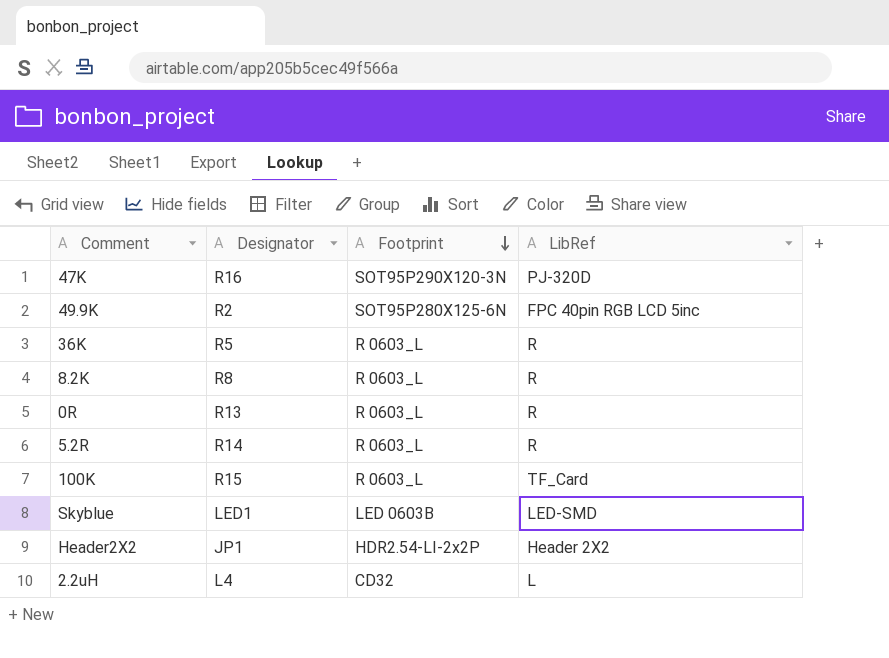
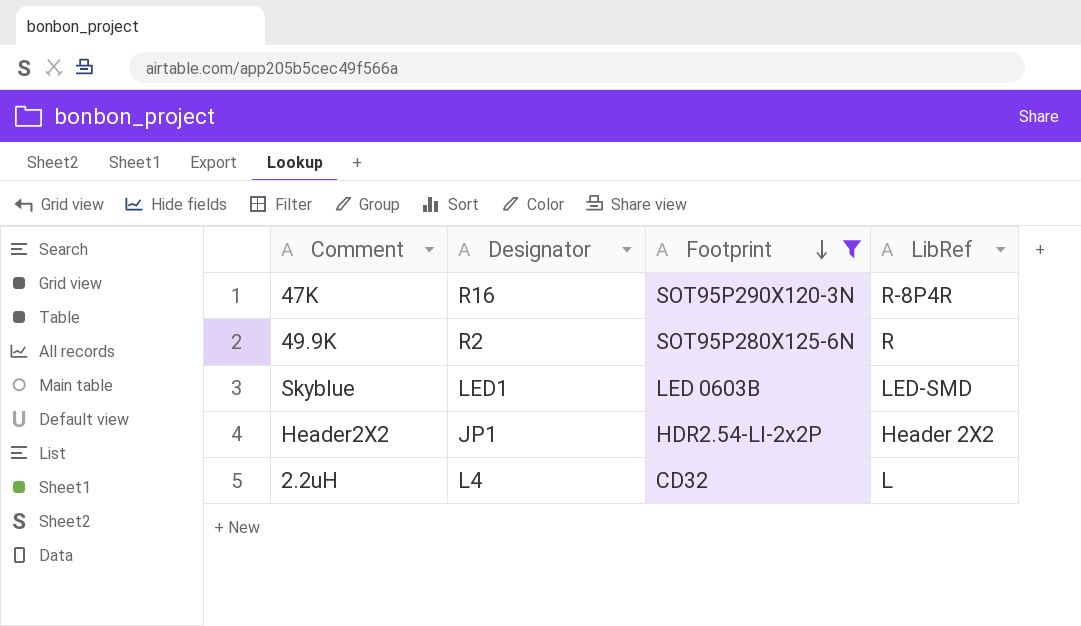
filter: none -> Footprint != R 0603_L
47K | LibRef: PJ-320D -> R-8P4R
49.9K | LibRef: FPC 40pin RGB LCD 5inc -> R

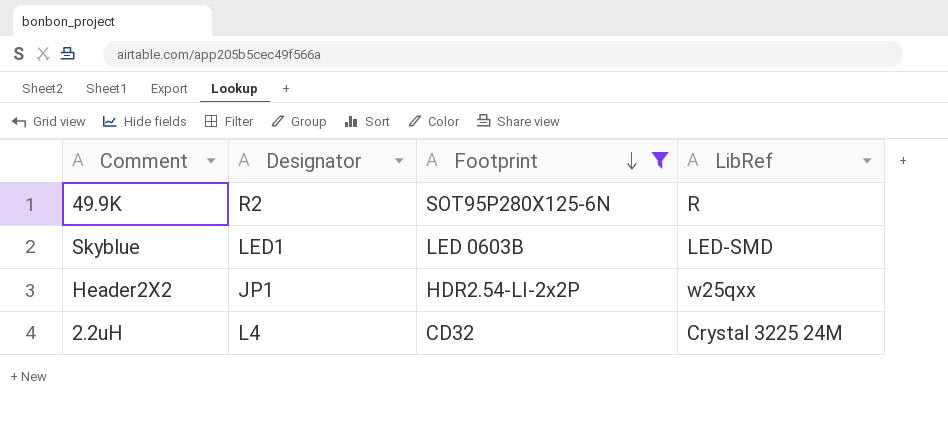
row 47K: R16 | SOT95P290X120-3N | R-8P4R -> none
Header2X2 | LibRef: Header 2X2 -> w25qxx
2.2uH | LibRef: L -> Crystal 3225 24M

